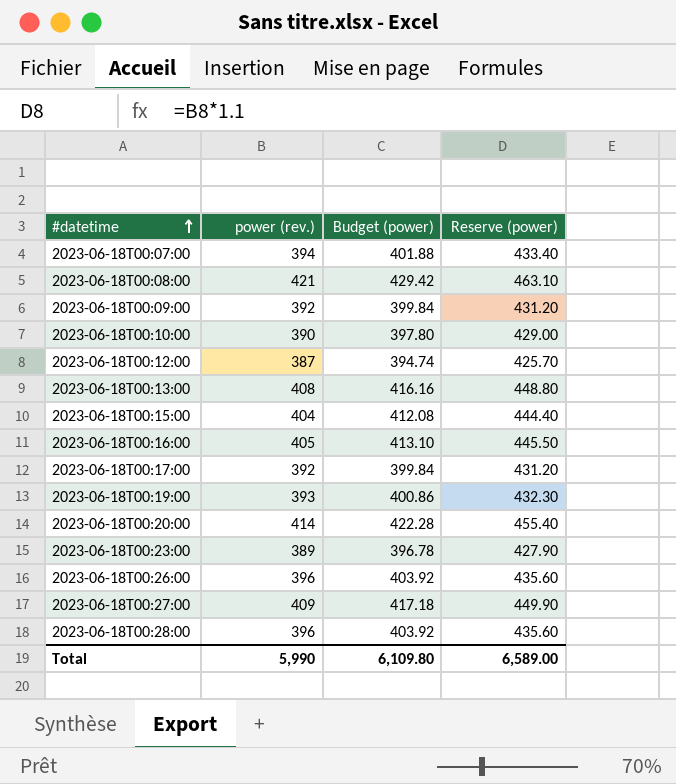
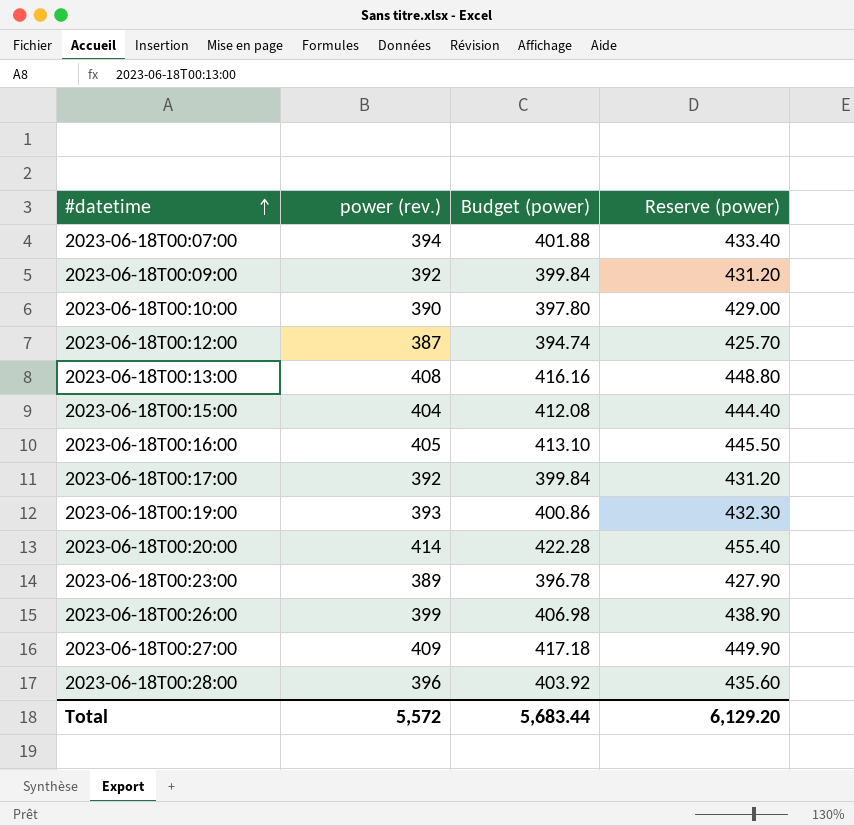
row 2023-06-18T00:08:00: 421 | 429.42 | 463.10 -> none
2023-06-18T00:26:00 | power (rev.): 396 -> 399
2023-06-18T00:26:00 | Budget (power): 403.92 -> 406.98
2023-06-18T00:26:00 | Reserve (power): 435.60 -> 438.90
Total | power (rev.): 5,990 -> 5,572
Total | Budget (power): 6,109.80 -> 5,683.44
Total | Reserve (power): 6,589.00 -> 6,129.20

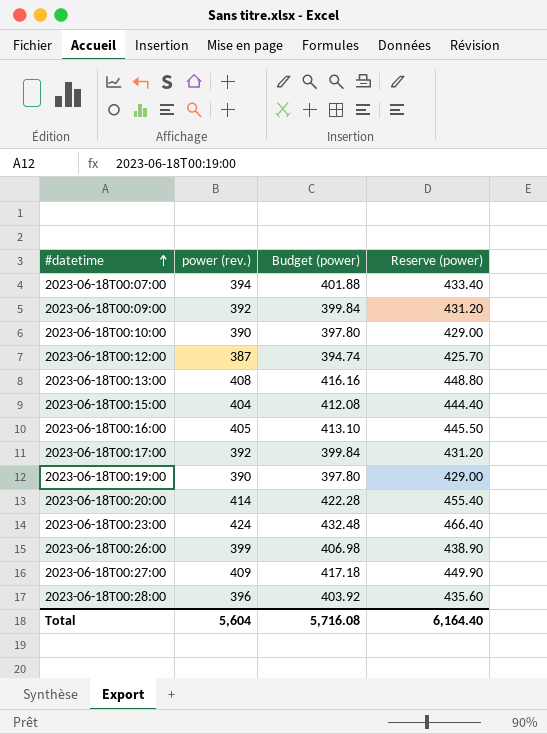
2023-06-18T00:19:00 | power (rev.): 393 -> 390
2023-06-18T00:19:00 | Budget (power): 400.86 -> 397.80
2023-06-18T00:19:00 | Reserve (power): 432.30 -> 429.00
2023-06-18T00:23:00 | power (rev.): 389 -> 424
2023-06-18T00:23:00 | Budget (power): 396.78 -> 432.48
2023-06-18T00:23:00 | Reserve (power): 427.90 -> 466.40
Total | power (rev.): 5,572 -> 5,604
Total | Budget (power): 5,683.44 -> 5,716.08
Total | Reserve (power): 6,129.20 -> 6,164.40

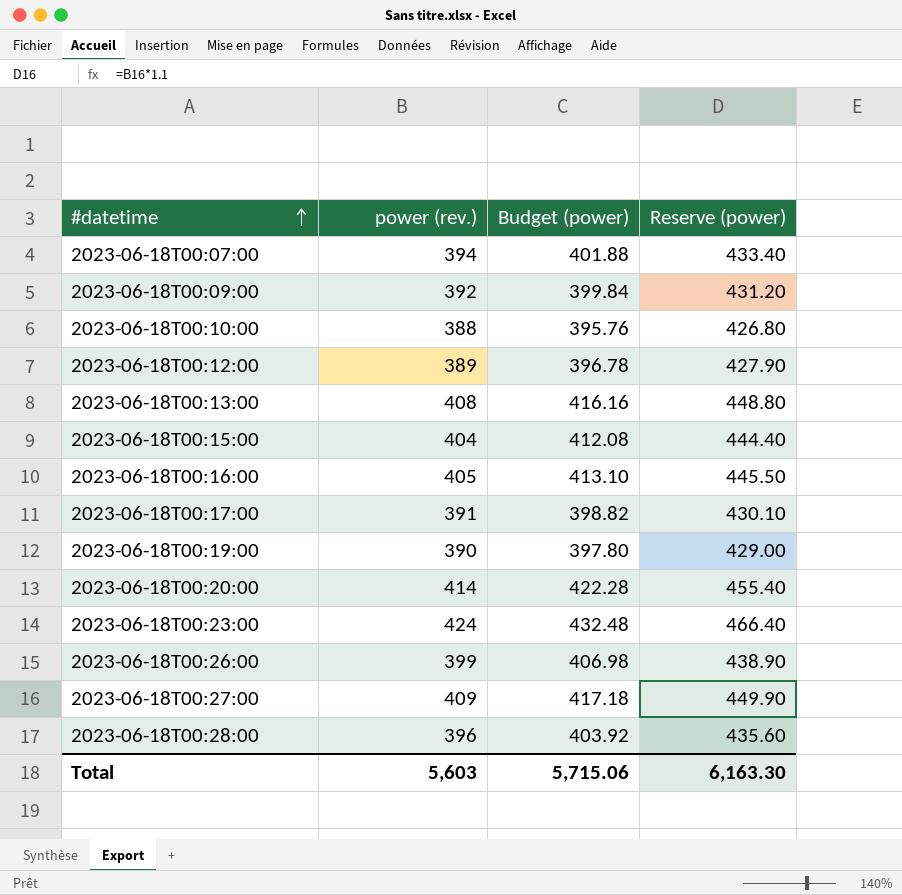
2023-06-18T00:10:00 | power (rev.): 390 -> 388
2023-06-18T00:10:00 | Budget (power): 397.80 -> 395.76
2023-06-18T00:10:00 | Reserve (power): 429.00 -> 426.80
2023-06-18T00:12:00 | power (rev.): 387 -> 389
2023-06-18T00:12:00 | Budget (power): 394.74 -> 396.78
2023-06-18T00:12:00 | Reserve (power): 425.70 -> 427.90
2023-06-18T00:17:00 | power (rev.): 392 -> 391
2023-06-18T00:17:00 | Budget (power): 399.84 -> 398.82
2023-06-18T00:17:00 | Reserve (power): 431.20 -> 430.10
Total | power (rev.): 5,604 -> 5,603
Total | Budget (power): 5,716.08 -> 5,715.06
Total | Reserve (power): 6,164.40 -> 6,163.30

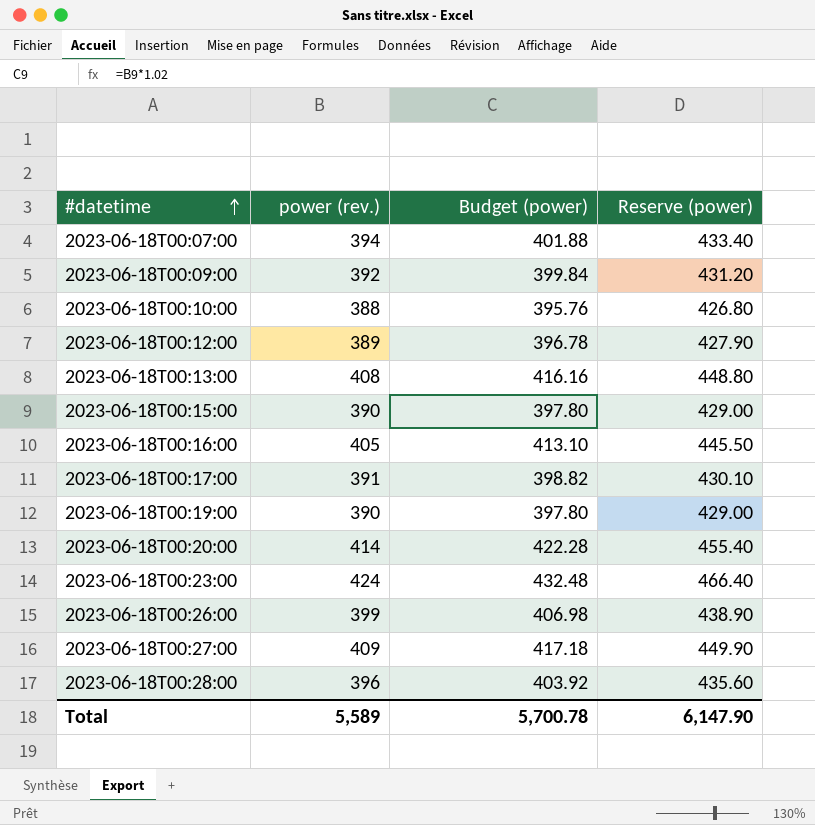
2023-06-18T00:15:00 | power (rev.): 404 -> 390
2023-06-18T00:15:00 | Budget (power): 412.08 -> 397.80
2023-06-18T00:15:00 | Reserve (power): 444.40 -> 429.00
Total | power (rev.): 5,603 -> 5,589
Total | Budget (power): 5,715.06 -> 5,700.78
Total | Reserve (power): 6,163.30 -> 6,147.90

